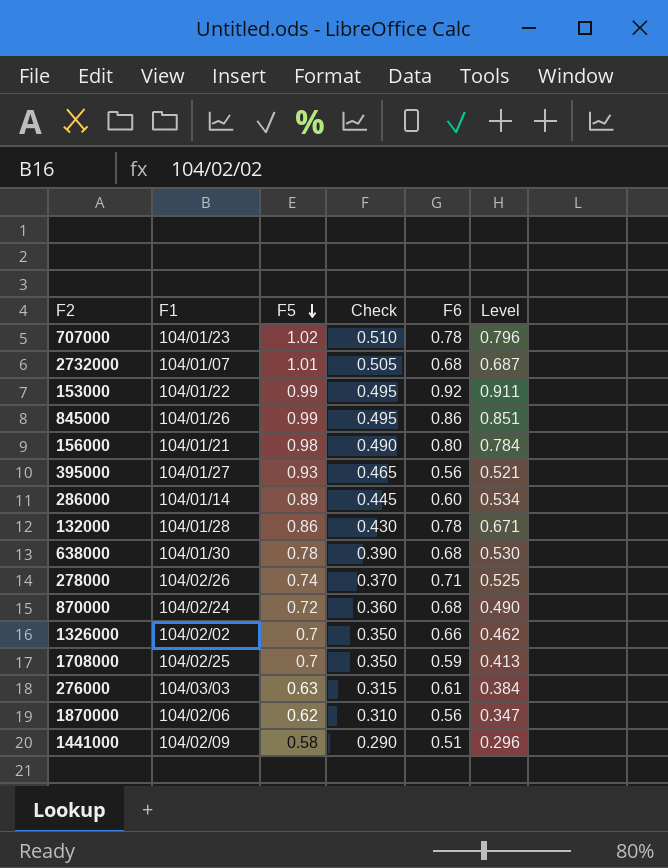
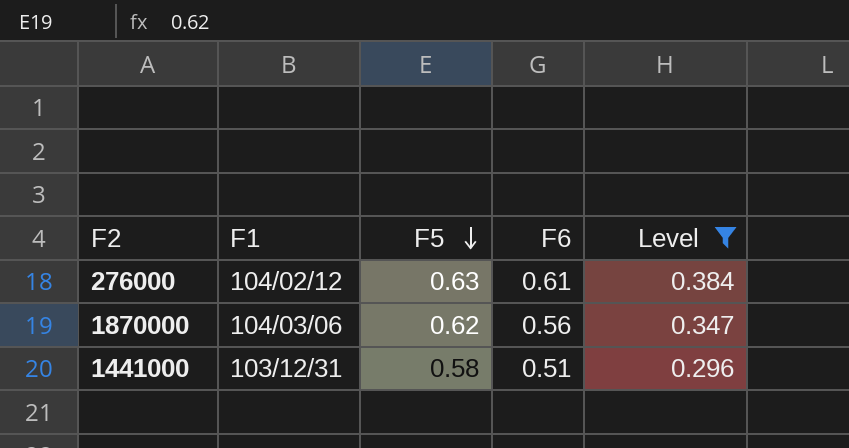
filter: none -> Level <= 0.384
column Check | formula: [F5] * 0.5 -> none
276000 | F1: 104/03/03 -> 104/02/12
1870000 | F1: 104/02/06 -> 104/03/06
1441000 | F1: 104/02/09 -> 103/12/31

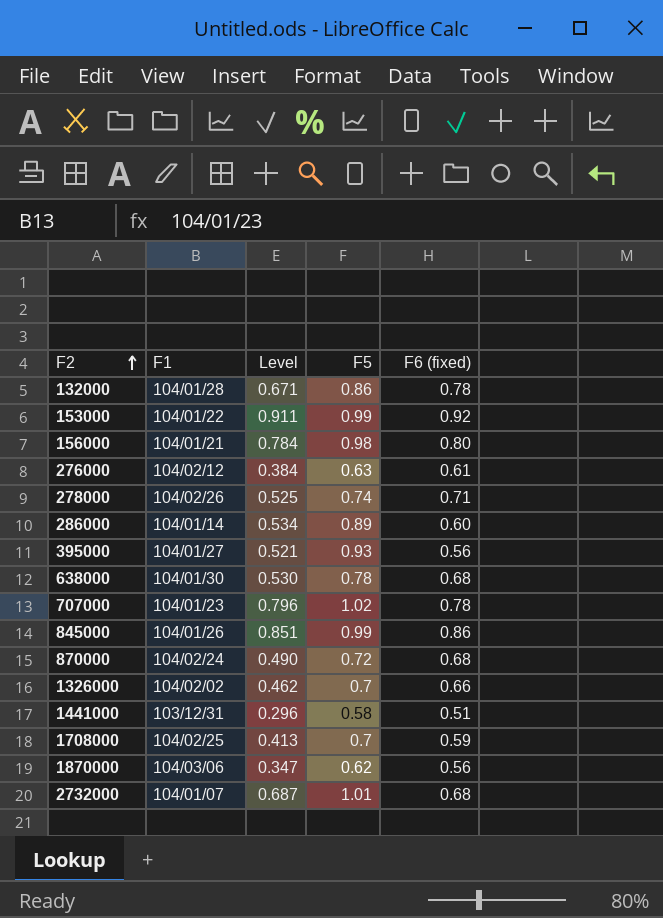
filter: Level <= 0.384 -> none
row order: F5 descending -> F2 ascending
column Level | position: 5 -> 3
column name: F6 -> F6 (fixed)

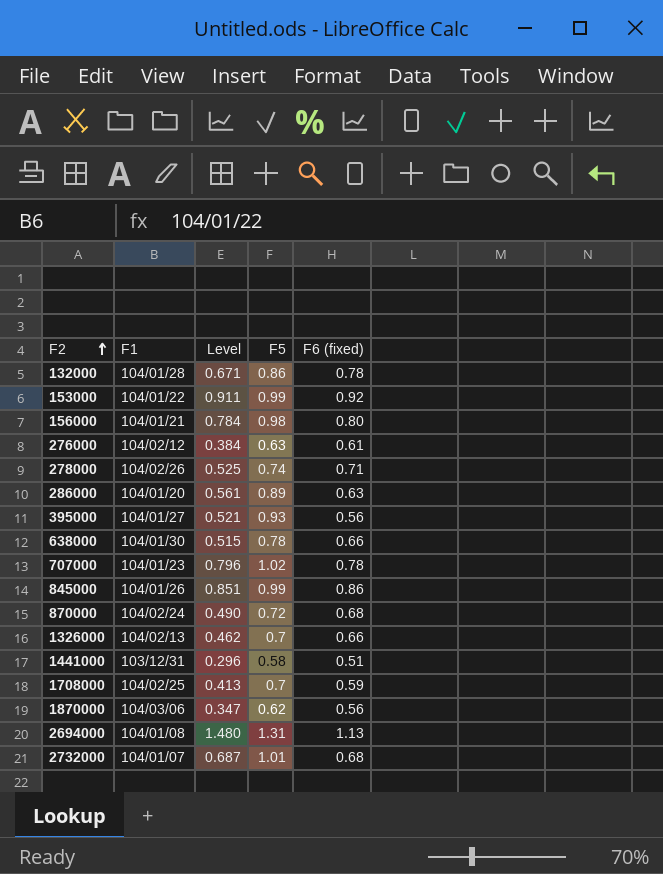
286000 | F1: 104/01/14 -> 104/01/20
286000 | Level: 0.534 -> 0.561
286000 | F6 (fixed): 0.60 -> 0.63
638000 | Level: 0.530 -> 0.515
638000 | F6 (fixed): 0.68 -> 0.66
1326000 | F1: 104/02/02 -> 104/02/13
row 2694000: none -> 104/01/08 | 1.480 | 1.31 | 1.13

